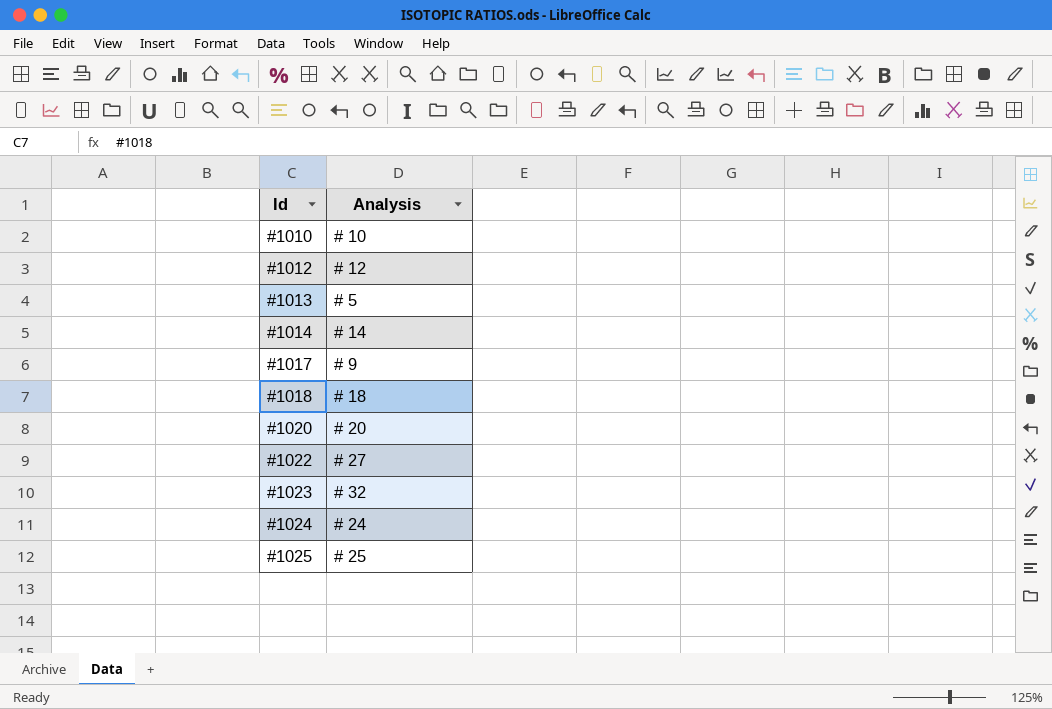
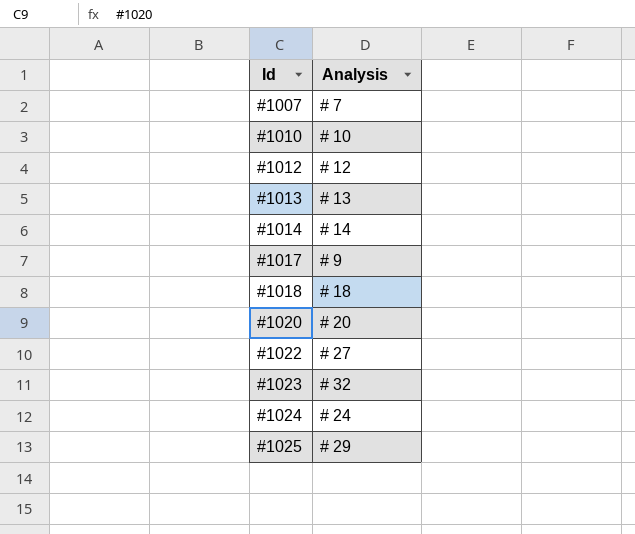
row #1007: none -> # 7
#1013 | Analysis: # 5 -> # 13
#1025 | Analysis: # 25 -> # 29

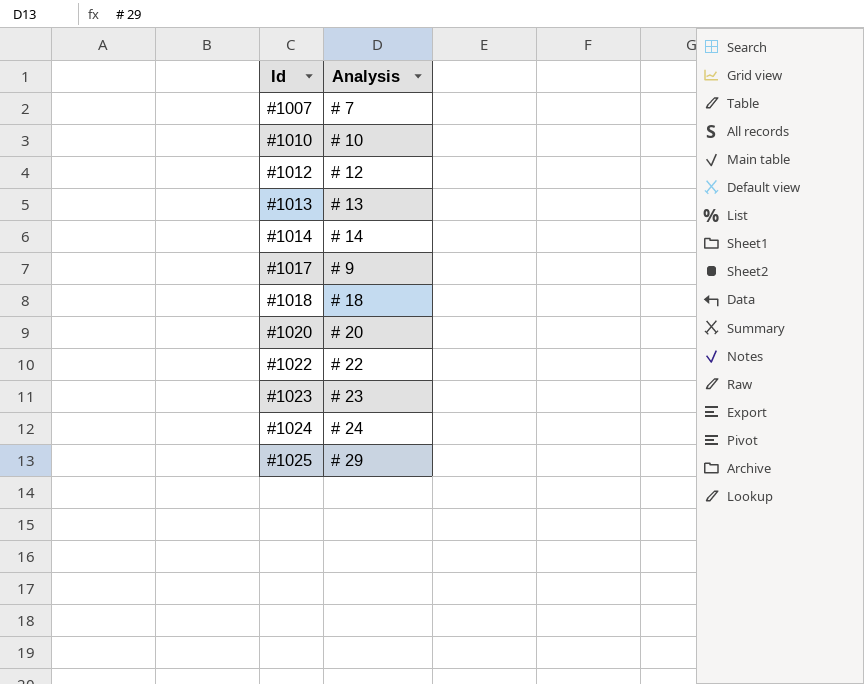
#1022 | Analysis: # 27 -> # 22
#1023 | Analysis: # 32 -> # 23

